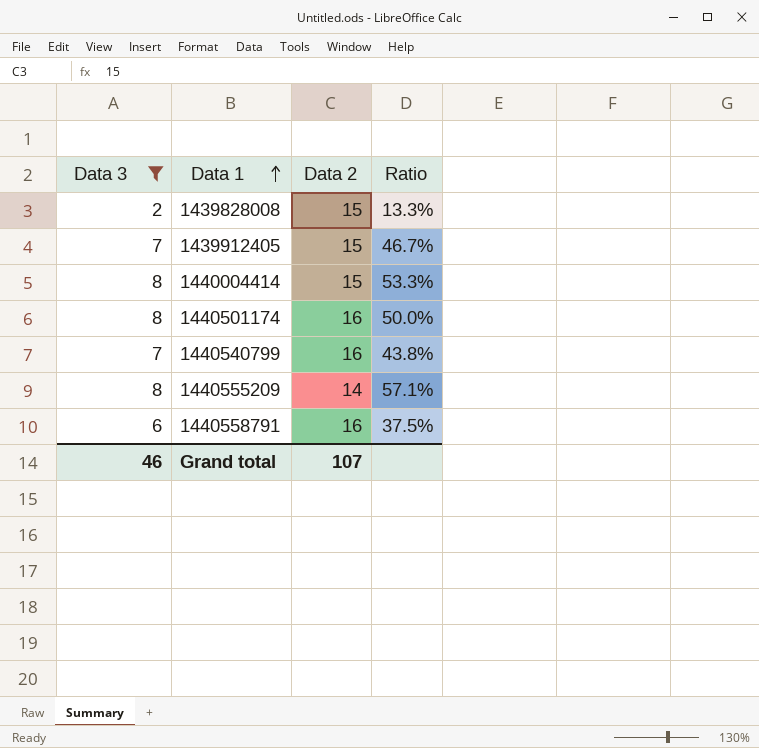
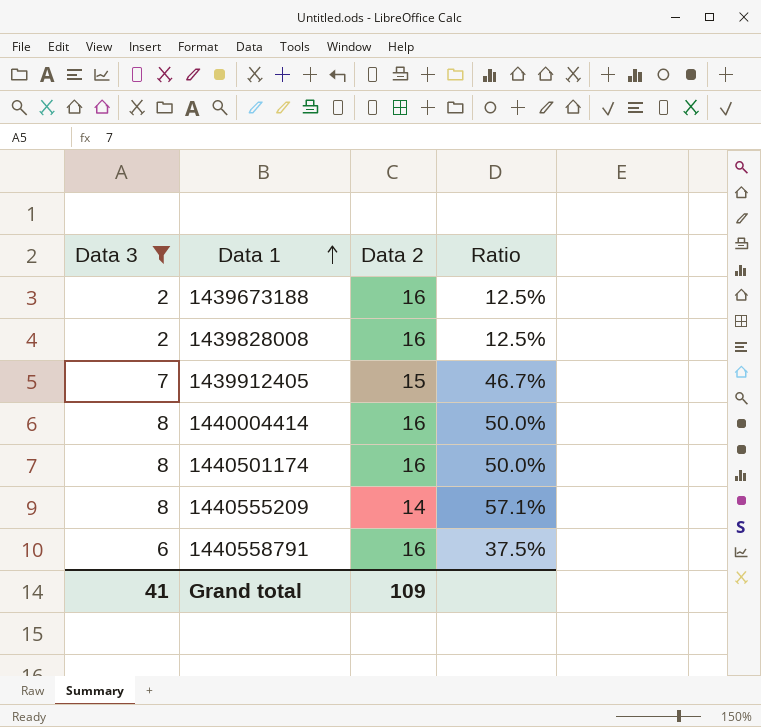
row 1440540799: 7 | 16 | 43.8% -> none
row 1439673188: none -> 2 | 16 | 12.5%
1439828008 | Data 2: 15 -> 16
1439828008 | Ratio: 13.3% -> 12.5%
1440004414 | Data 2: 15 -> 16
1440004414 | Ratio: 53.3% -> 50.0%
Grand total | Data 3: 46 -> 41
Grand total | Data 2: 107 -> 109

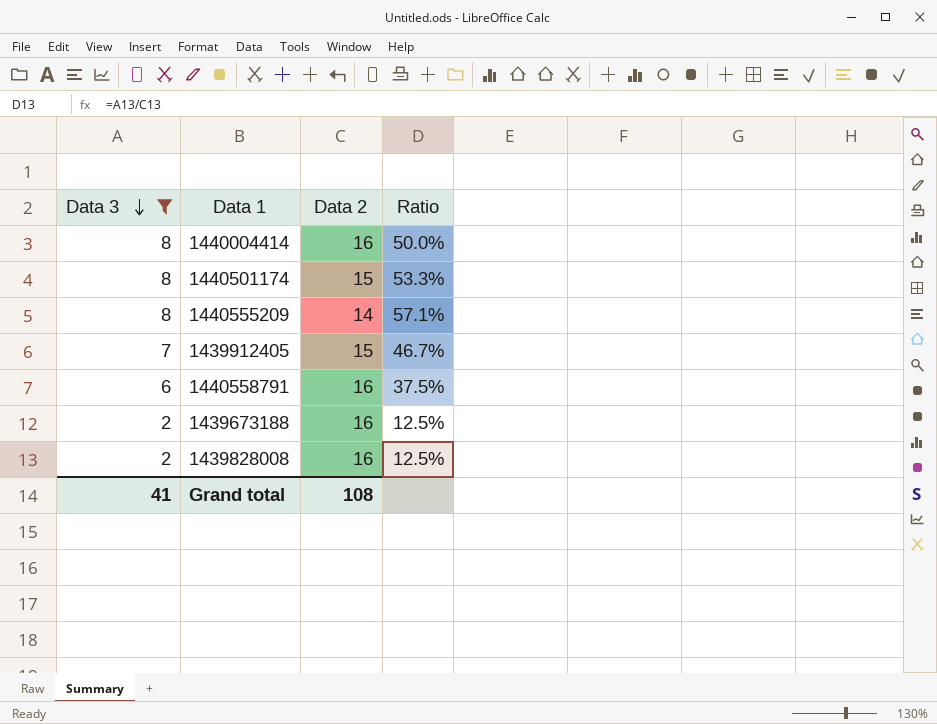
row order: Data 1 ascending -> Data 3 descending
1440501174 | Data 2: 16 -> 15
1440501174 | Ratio: 50.0% -> 53.3%
Grand total | Data 2: 109 -> 108

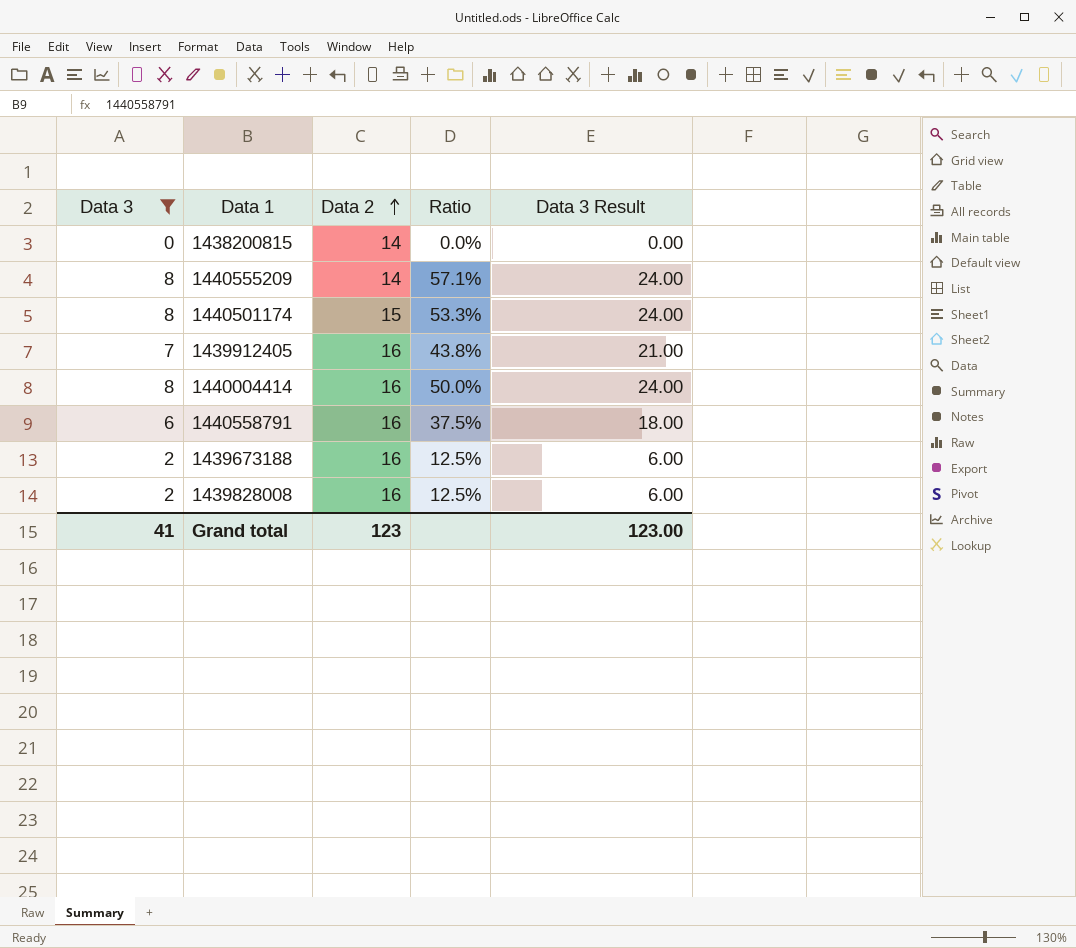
row order: Data 3 descending -> Data 2 ascending
column Data 3 Result | formula: none -> [Data 3] * 3
row 1438200815: none -> 0 | 14 | 0.0% | 0.00
1439912405 | Data 2: 15 -> 16
1439912405 | Ratio: 46.7% -> 43.8%
Grand total | Data 2: 108 -> 123

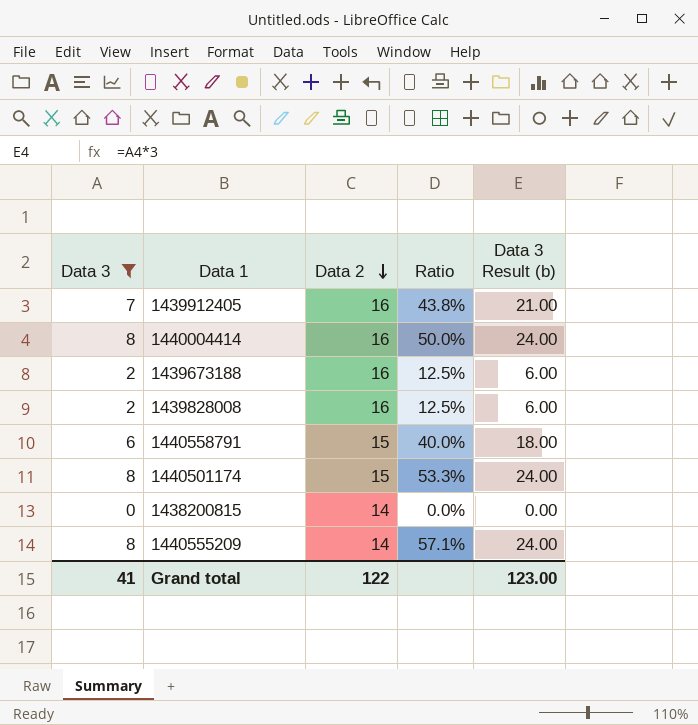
row order: Data 2 ascending -> Data 2 descending
column name: Data 3 Result -> Data 3 Result (b)
1440558791 | Data 2: 16 -> 15
1440558791 | Ratio: 37.5% -> 40.0%
Grand total | Data 2: 123 -> 122

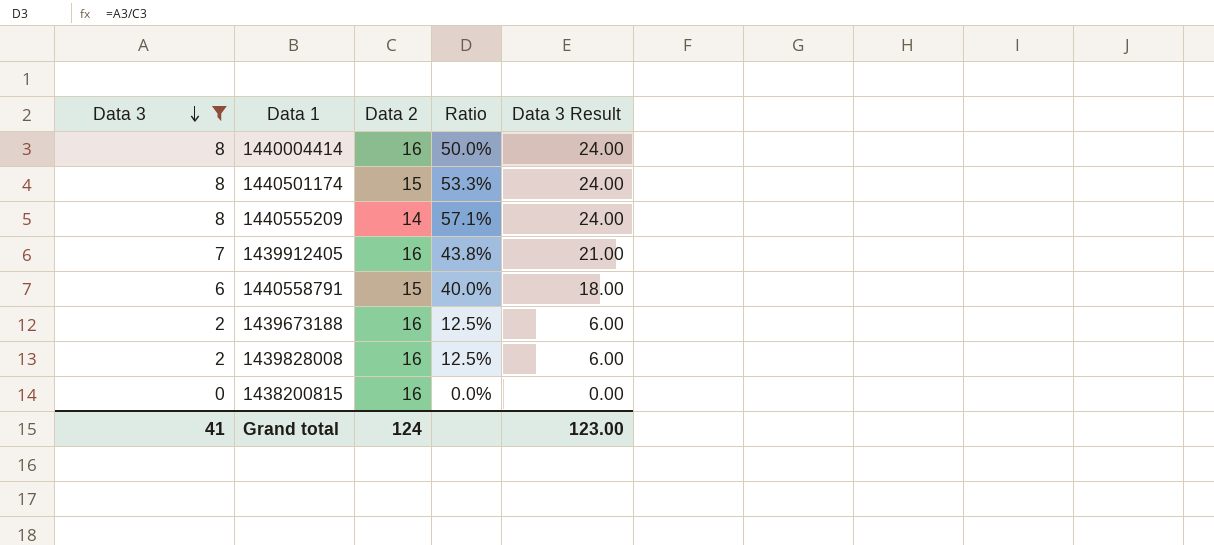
row order: Data 2 descending -> Data 3 descending
column name: Data 3 Result (b) -> Data 3 Result
1438200815 | Data 2: 14 -> 16
Grand total | Data 2: 122 -> 124

